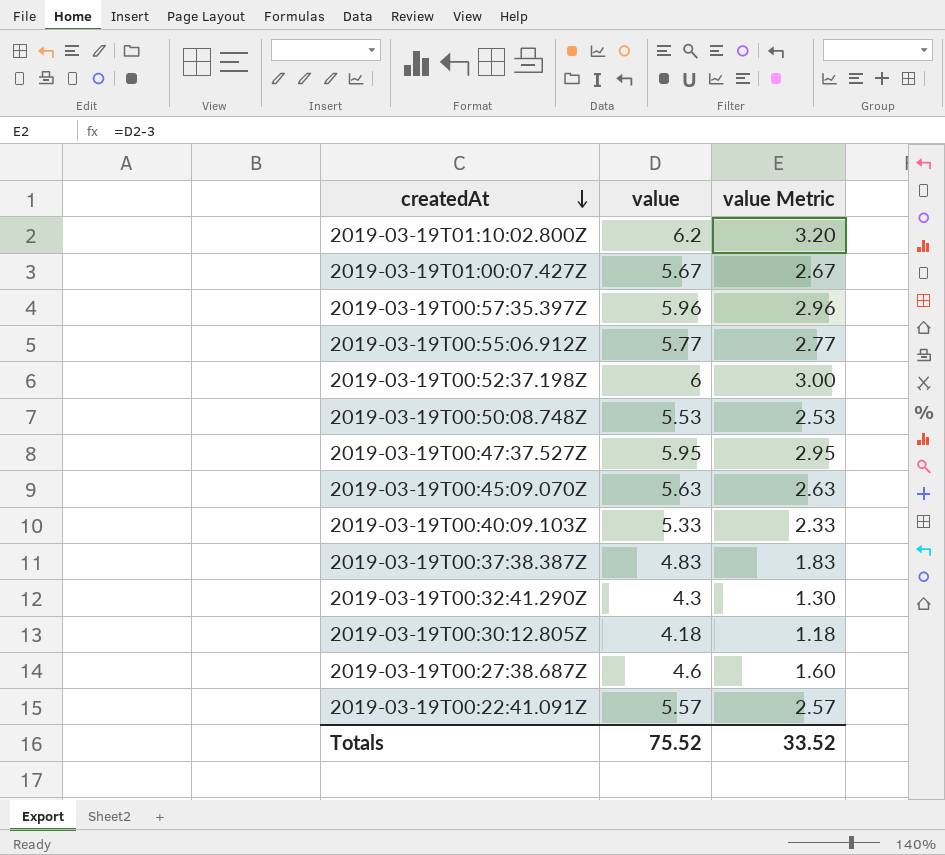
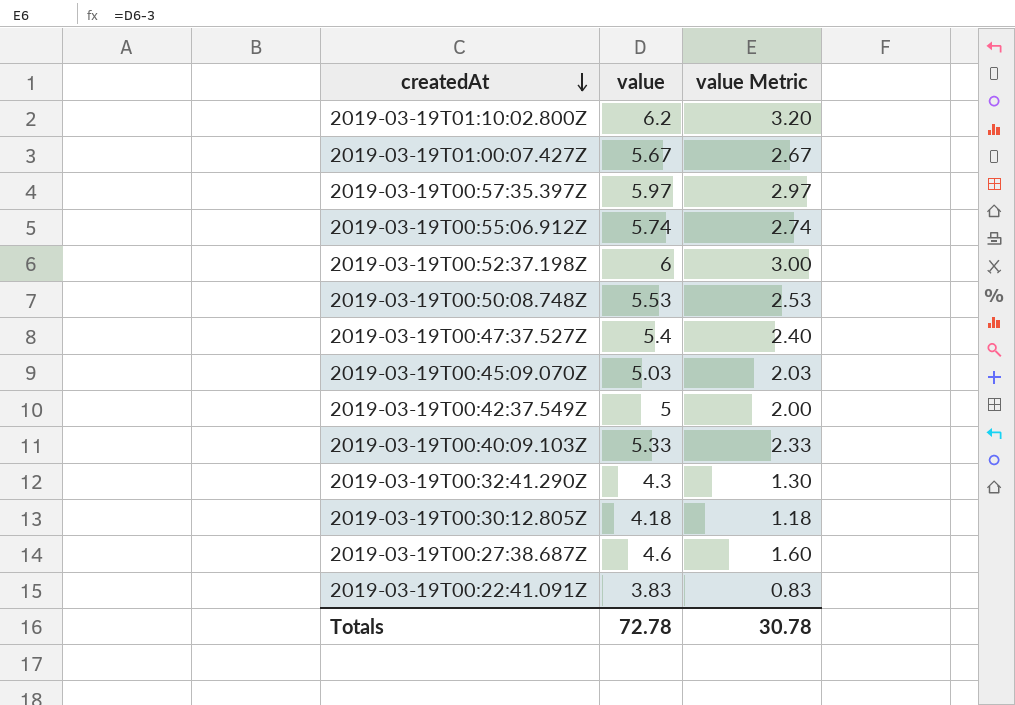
row 2019-03-19T00:37:38.387Z: 4.83 | 1.83 -> none
2019-03-19T00:57:35.397Z | value: 5.96 -> 5.97
2019-03-19T00:57:35.397Z | value Metric: 2.96 -> 2.97
2019-03-19T00:55:06.912Z | value: 5.77 -> 5.74
2019-03-19T00:55:06.912Z | value Metric: 2.77 -> 2.74
2019-03-19T00:47:37.527Z | value: 5.95 -> 5.4
2019-03-19T00:47:37.527Z | value Metric: 2.95 -> 2.40
2019-03-19T00:45:09.070Z | value: 5.63 -> 5.03
2019-03-19T00:45:09.070Z | value Metric: 2.63 -> 2.03
row 2019-03-19T00:42:37.549Z: none -> 5 | 2.00
2019-03-19T00:22:41.091Z | value: 5.57 -> 3.83
2019-03-19T00:22:41.091Z | value Metric: 2.57 -> 0.83
Totals | value: 75.52 -> 72.78
Totals | value Metric: 33.52 -> 30.78

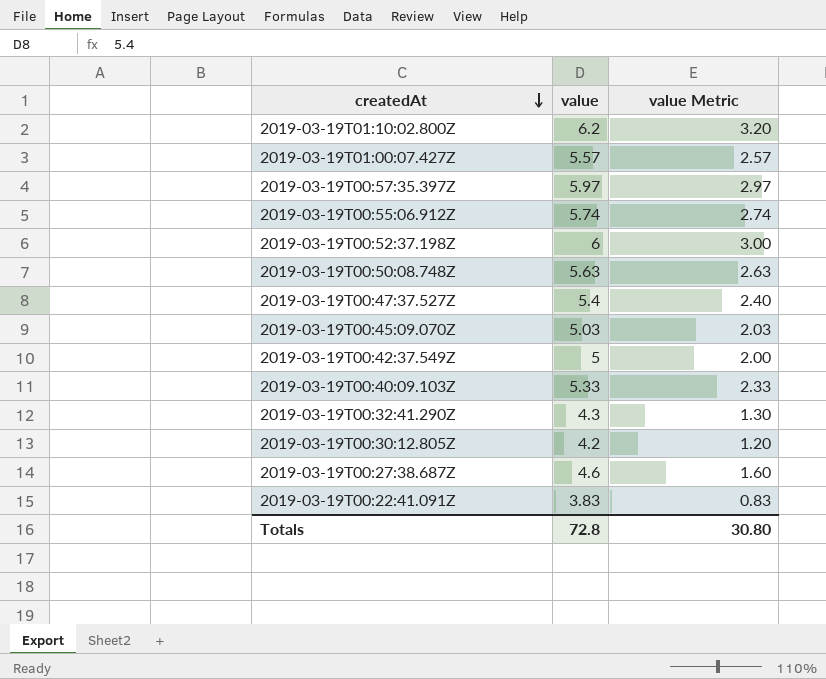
2019-03-19T01:00:07.427Z | value: 5.67 -> 5.57
2019-03-19T01:00:07.427Z | value Metric: 2.67 -> 2.57
2019-03-19T00:50:08.748Z | value: 5.53 -> 5.63
2019-03-19T00:50:08.748Z | value Metric: 2.53 -> 2.63
2019-03-19T00:30:12.805Z | value: 4.18 -> 4.2
2019-03-19T00:30:12.805Z | value Metric: 1.18 -> 1.20
Totals | value: 72.78 -> 72.8
Totals | value Metric: 30.78 -> 30.80

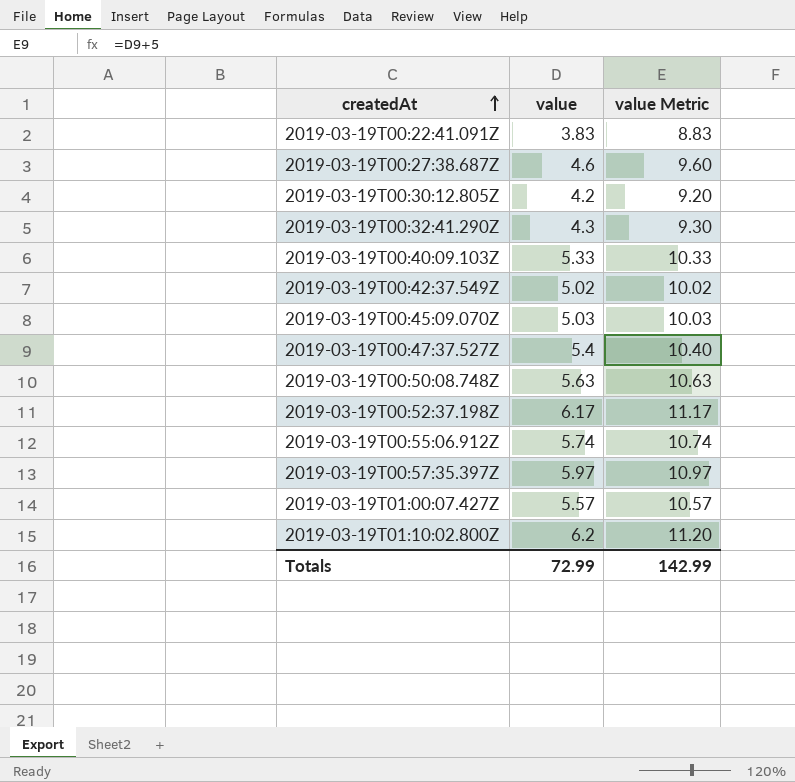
row order: createdAt descending -> createdAt ascending
column value Metric | formula: [value] - 3 -> [value] + 5
2019-03-19T00:42:37.549Z | value: 5 -> 5.02
2019-03-19T00:52:37.198Z | value: 6 -> 6.17
Totals | value: 72.8 -> 72.99
Totals | value Metric: 30.80 -> 142.99

